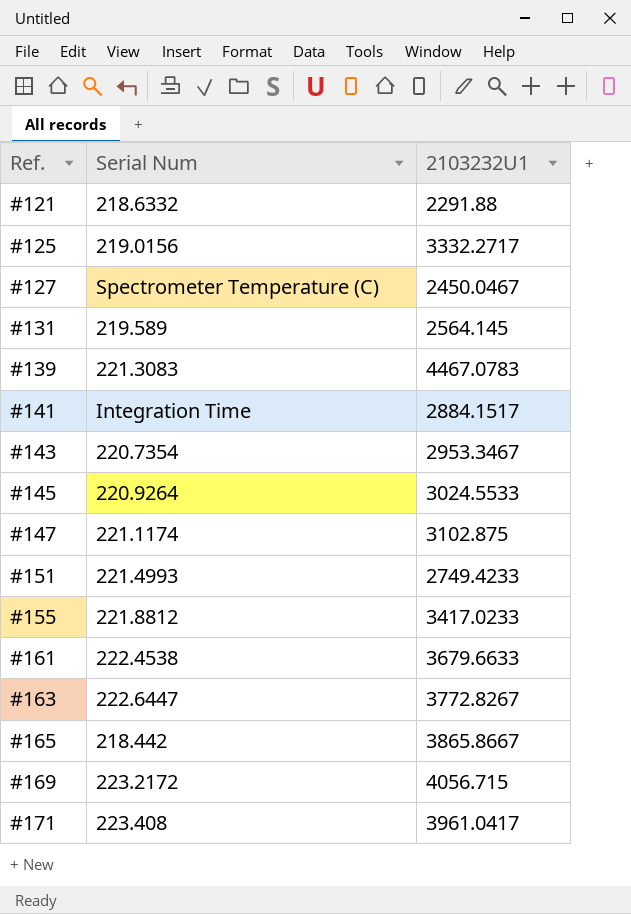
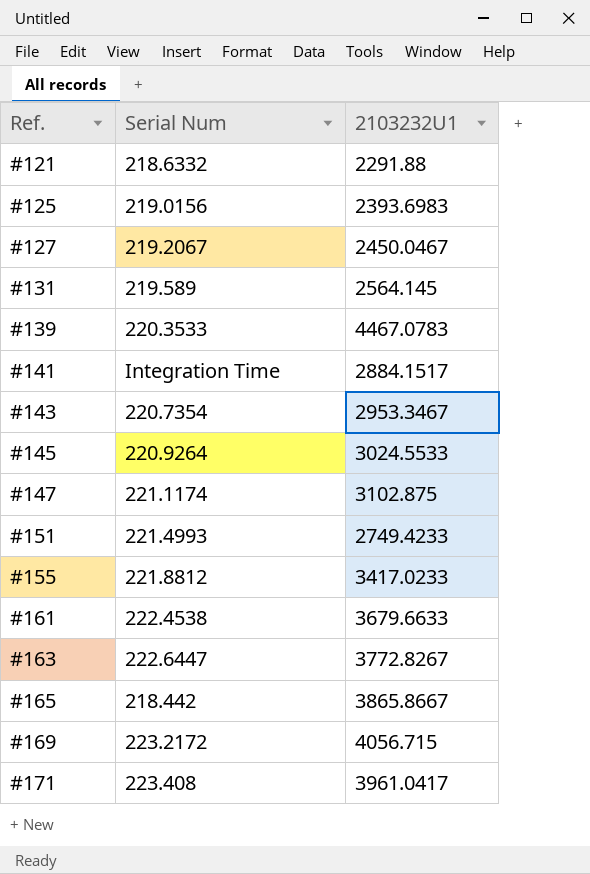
#125 | 2103232U1: 3332.2717 -> 2393.6983
#127 | Serial Num: Spectrometer Temperature (C) -> 219.2067
#139 | Serial Num: 221.3083 -> 220.3533

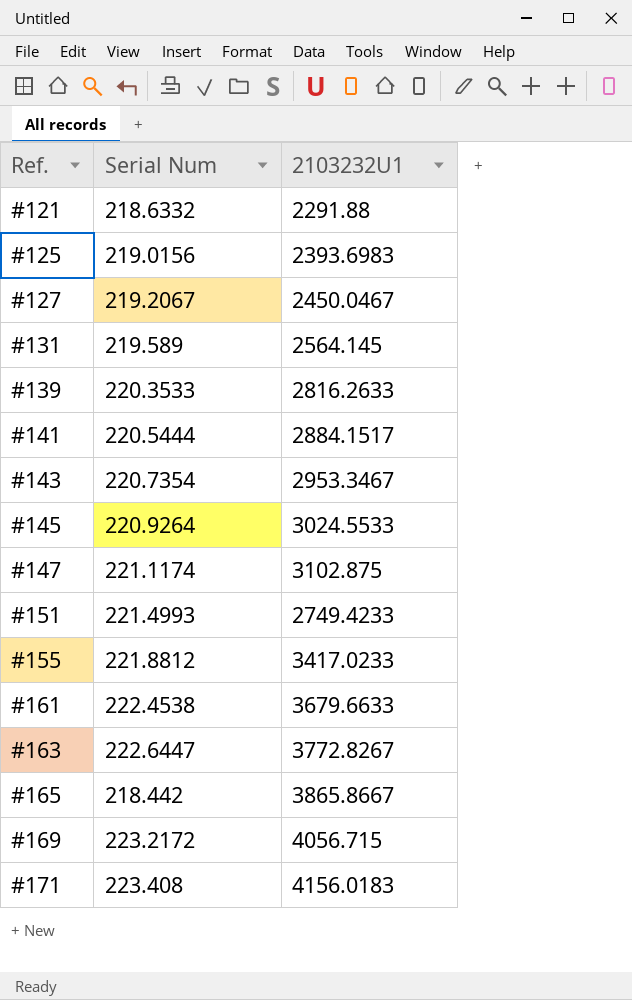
#139 | 2103232U1: 4467.0783 -> 2816.2633
#141 | Serial Num: Integration Time -> 220.5444
#171 | 2103232U1: 3961.0417 -> 4156.0183

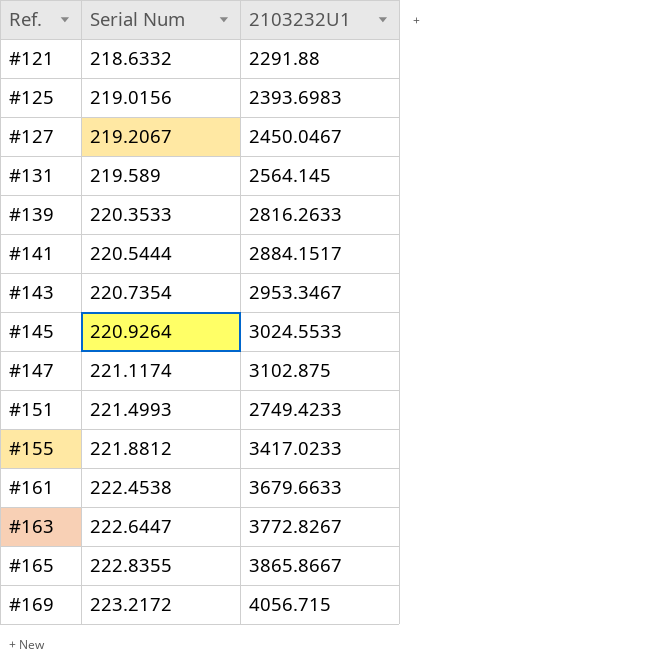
row #171: 223.408 | 4156.0183 -> none
#165 | Serial Num: 218.442 -> 222.8355

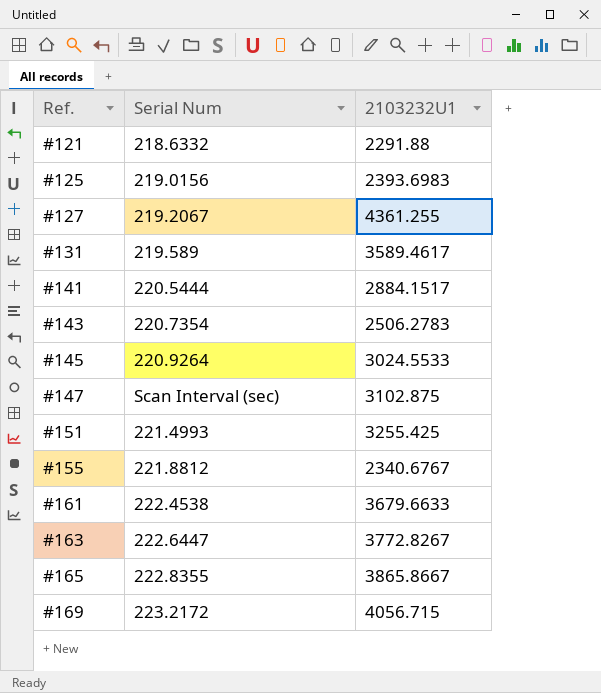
row #139: 220.3533 | 2816.2633 -> none
#127 | 2103232U1: 2450.0467 -> 4361.255
#131 | 2103232U1: 2564.145 -> 3589.4617
#143 | 2103232U1: 2953.3467 -> 2506.2783
#147 | Serial Num: 221.1174 -> Scan Interval (sec)
#151 | 2103232U1: 2749.4233 -> 3255.425
#155 | 2103232U1: 3417.0233 -> 2340.6767

